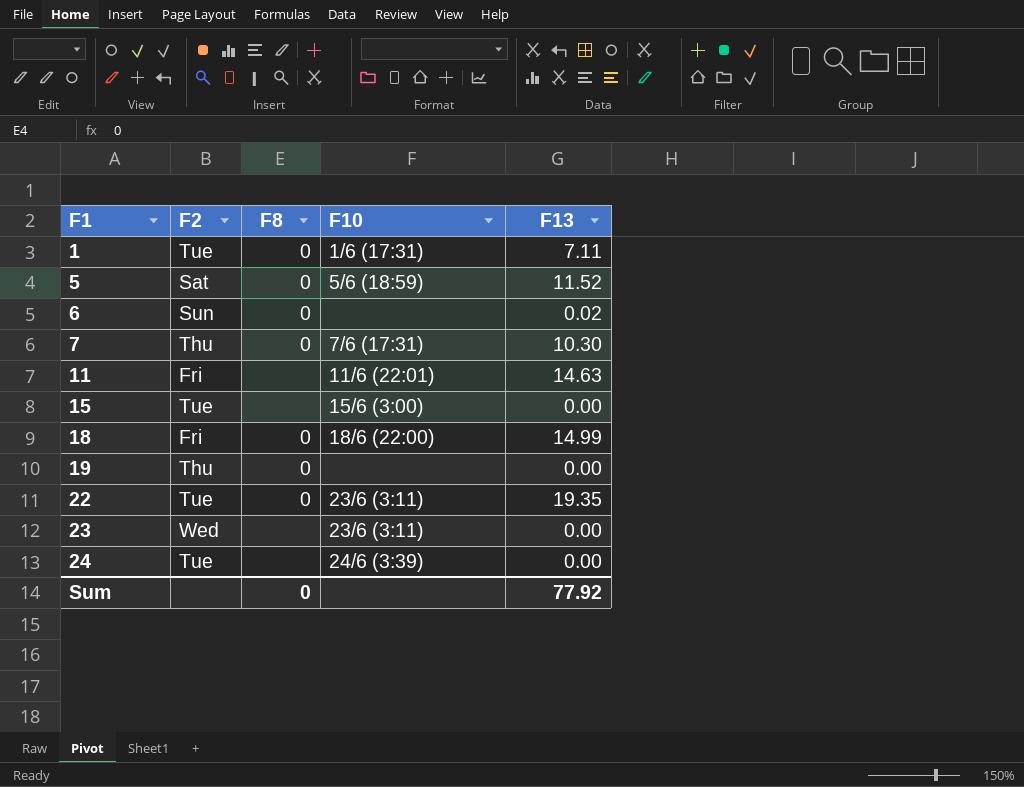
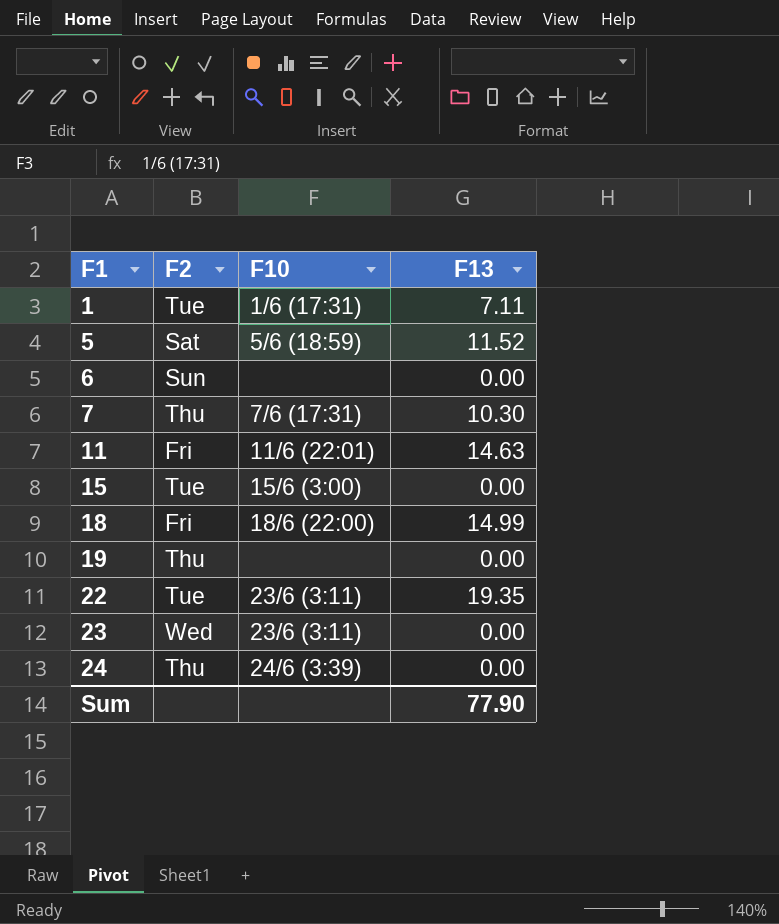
column F8 | position: 3 -> none
6 | F13: 0.02 -> 0.00
24 | F2: Tue -> Thu
Sum | F13: 77.92 -> 77.90

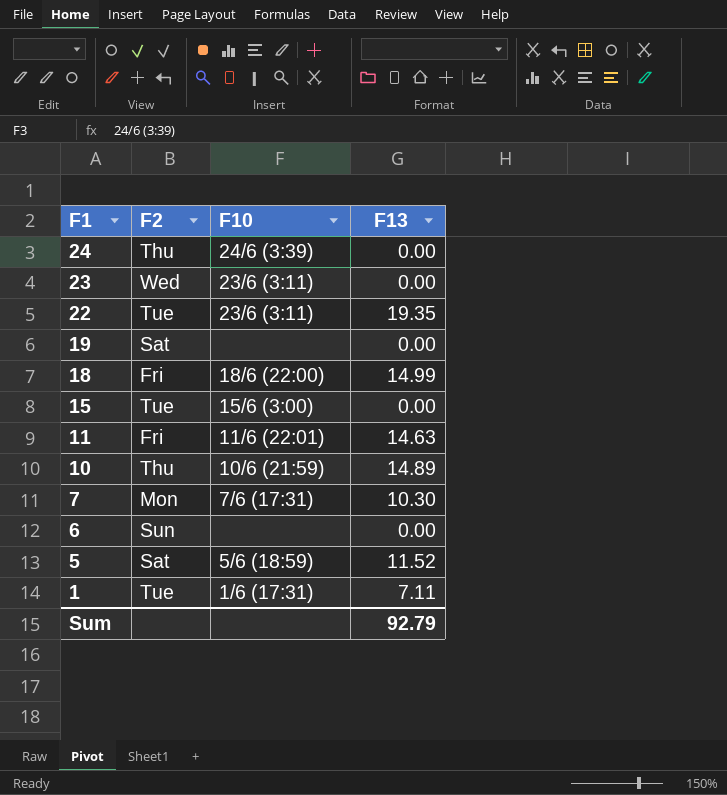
row order: F1 ascending -> F1 descending
19 | F2: Thu -> Sat
row 10: none -> Thu | 10/6 (21:59) | 14.89
7 | F2: Thu -> Mon
Sum | F13: 77.90 -> 92.79

